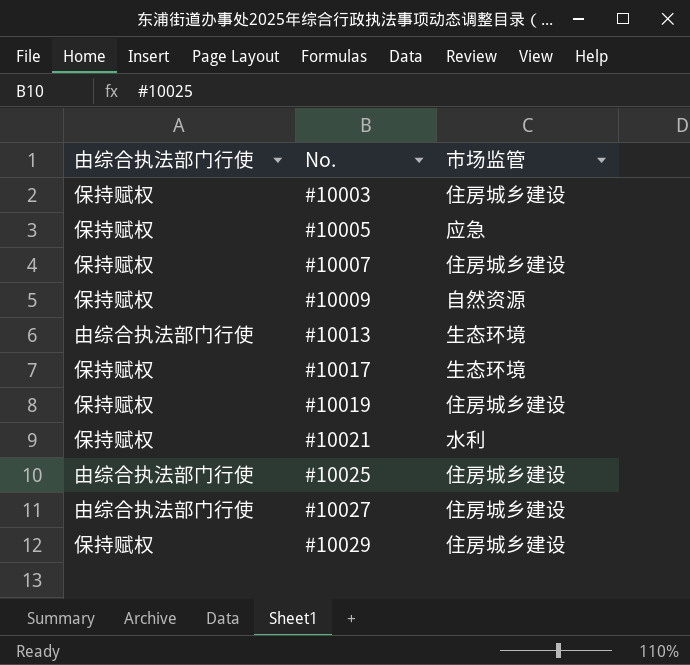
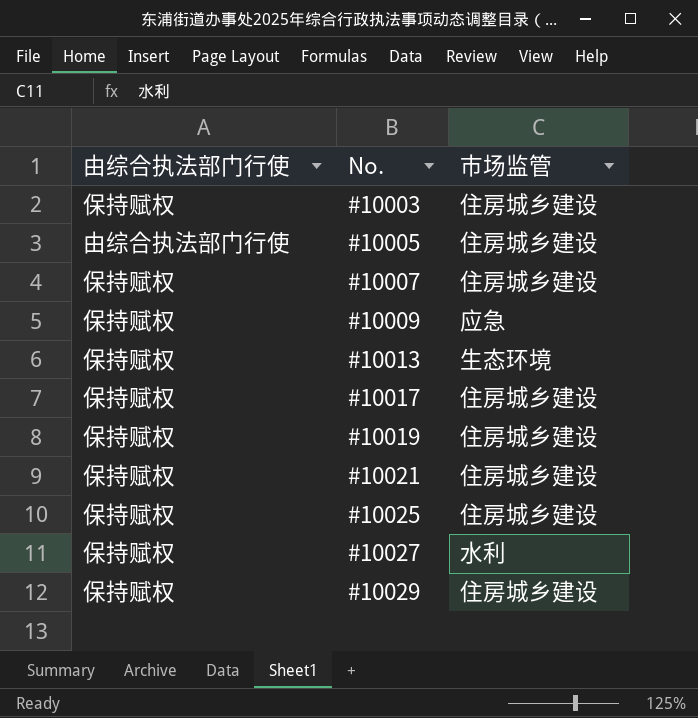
#10005 | 由综合执法部门行使: 保持赋权 -> 由综合执法部门行使
#10005 | 市场监管: 应急 -> 住房城乡建设
#10009 | 市场监管: 自然资源 -> 应急
#10013 | 由综合执法部门行使: 由综合执法部门行使 -> 保持赋权
#10017 | 市场监管: 生态环境 -> 住房城乡建设
#10021 | 市场监管: 水利 -> 住房城乡建设
#10025 | 由综合执法部门行使: 由综合执法部门行使 -> 保持赋权
#10027 | 由综合执法部门行使: 由综合执法部门行使 -> 保持赋权
#10027 | 市场监管: 住房城乡建设 -> 水利

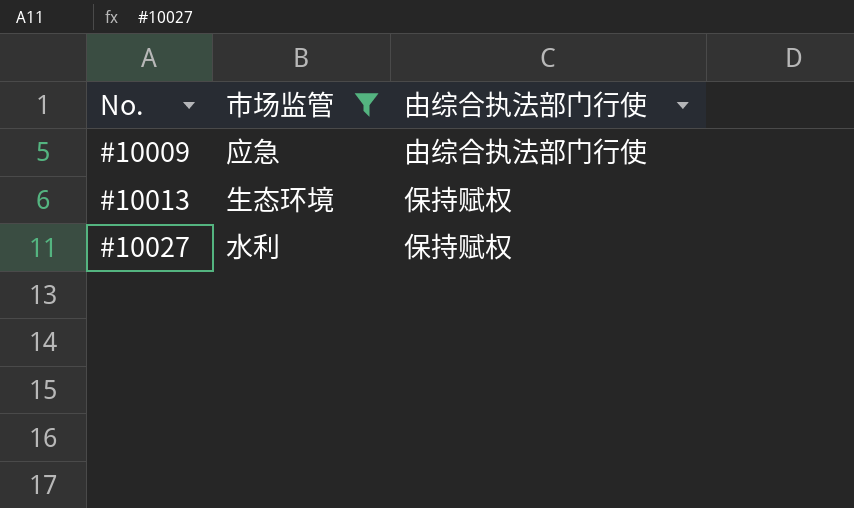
filter: none -> 市场监管 != 住房城乡建设
column 由综合执法部门行使 | position: 1 -> 3
#10009 | 由综合执法部门行使: 保持赋权 -> 由综合执法部门行使

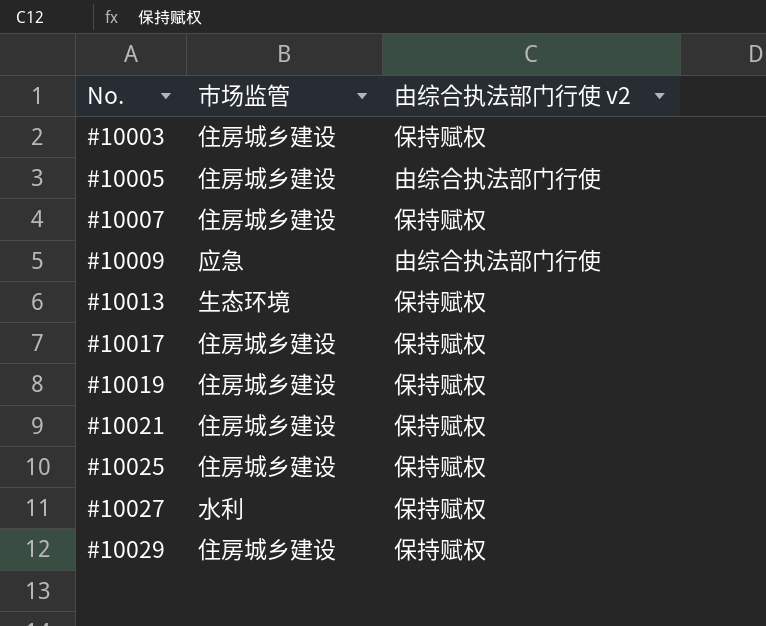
filter: 市场监管 != 住房城乡建设 -> none
column name: 由综合执法部门行使 -> 由综合执法部门行使 v2

